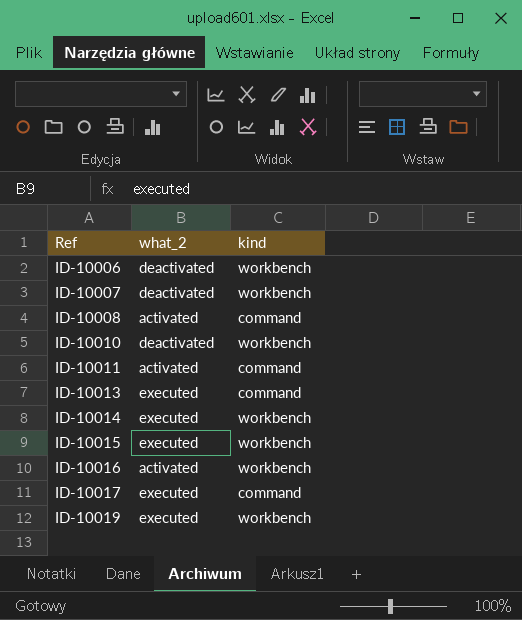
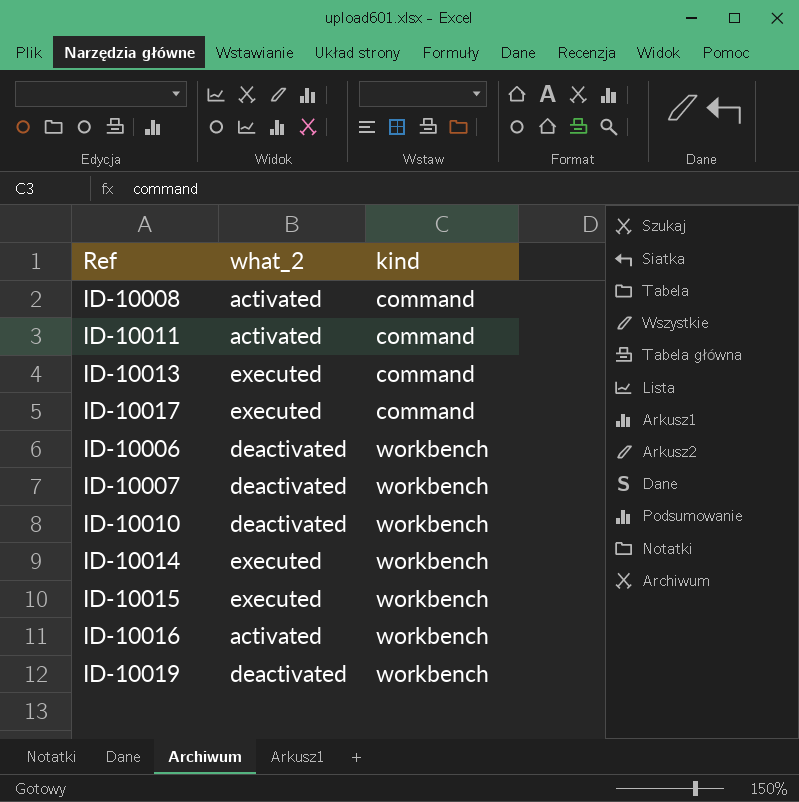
row order: Ref ascending -> kind ascending
ID-10019 | what_2: executed -> deactivated

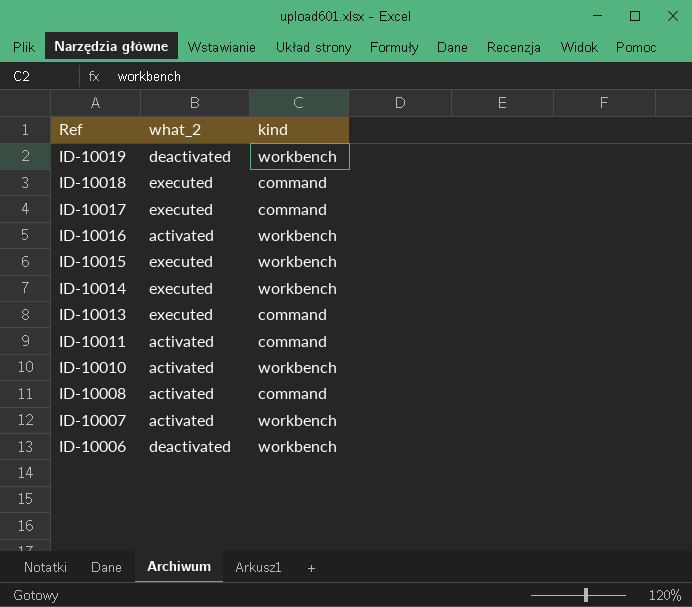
row order: kind ascending -> Ref descending
row ID-10018: none -> executed | command
ID-10010 | what_2: deactivated -> activated
ID-10007 | what_2: deactivated -> activated

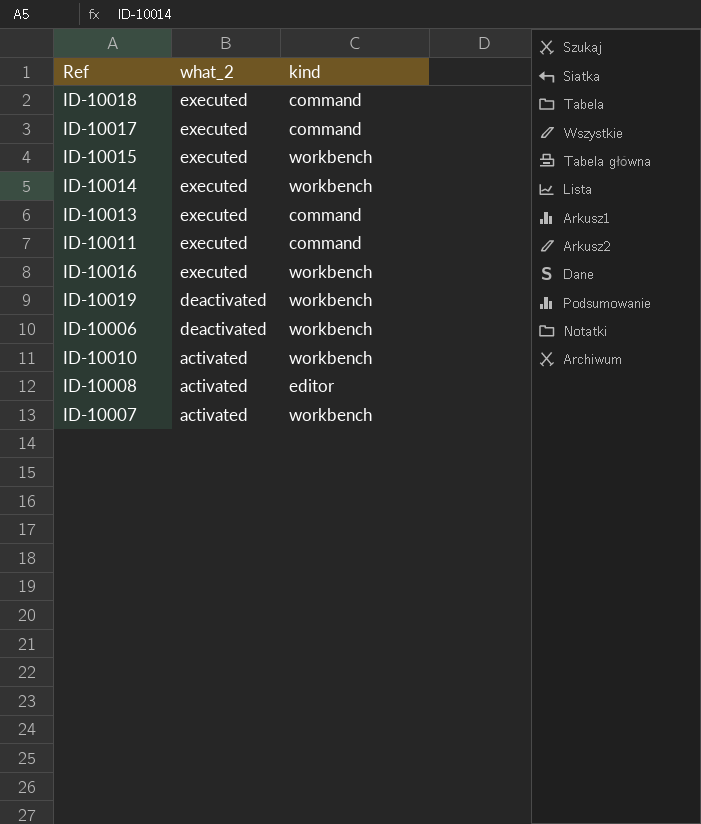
row order: Ref descending -> what_2 descending
ID-10011 | what_2: activated -> executed
ID-10016 | what_2: activated -> executed
ID-10008 | kind: command -> editor

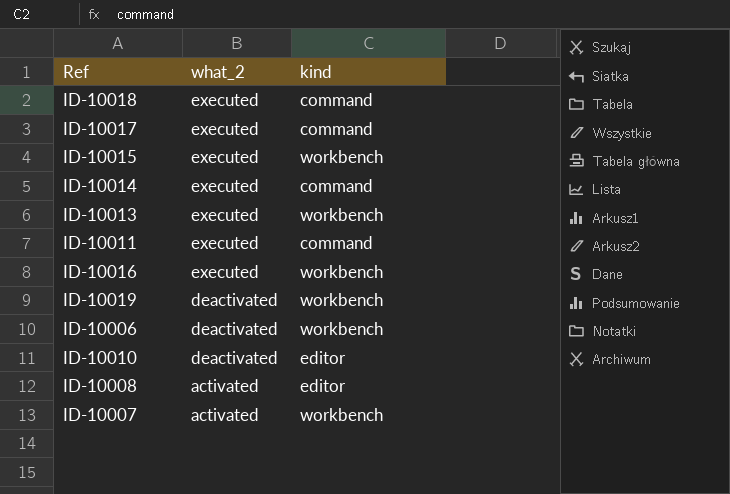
ID-10014 | kind: workbench -> command
ID-10013 | kind: command -> workbench
ID-10010 | what_2: activated -> deactivated
ID-10010 | kind: workbench -> editor

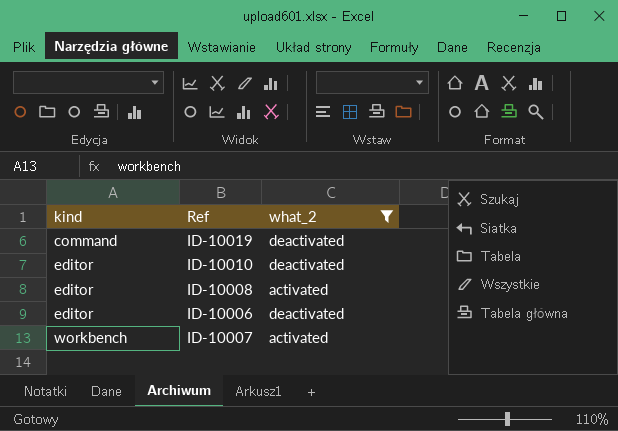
filter: none -> what_2 != executed
row order: what_2 descending -> kind ascending
column kind | position: 3 -> 1
ID-10019 | kind: workbench -> command
ID-10006 | kind: workbench -> editor

